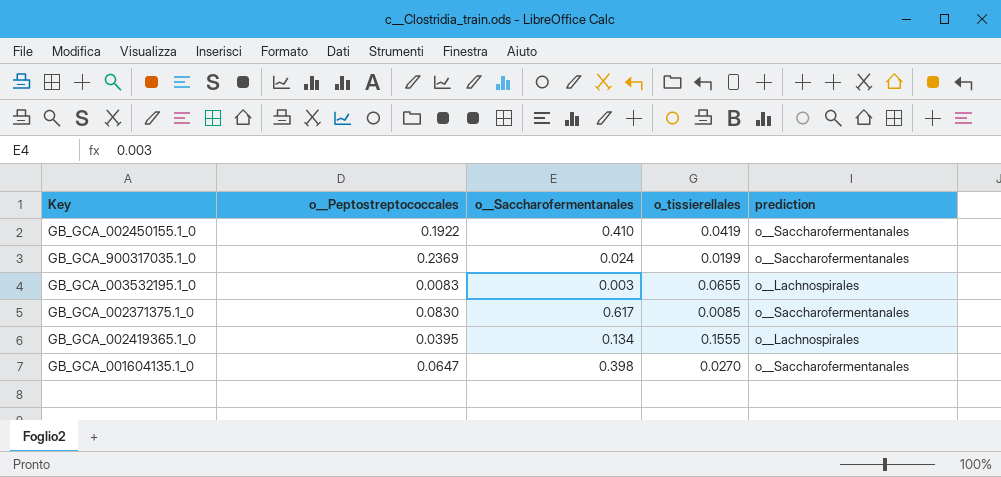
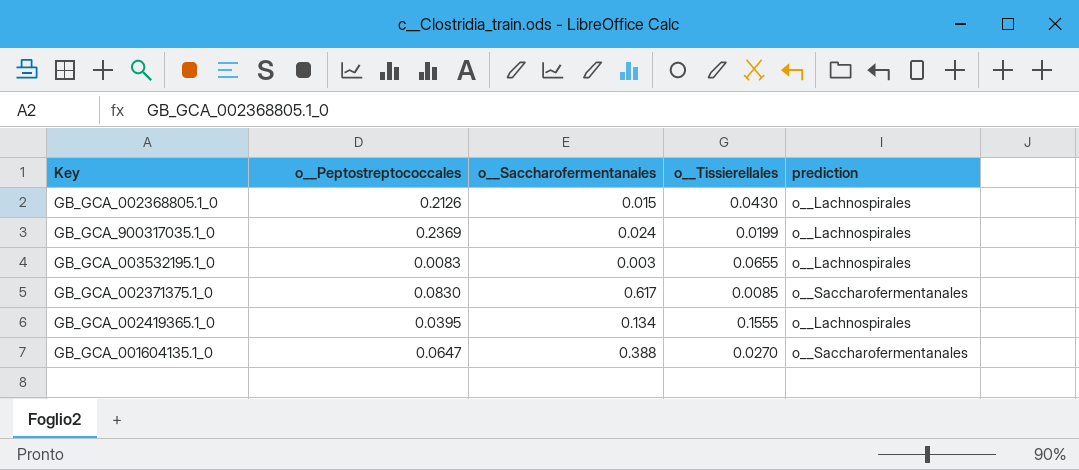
column name: o_tissierellales -> o__Tissierellales
row GB_GCA_002450155.1_0: 0.1922 | 0.410 | 0.0419 | o__Saccharofermentanales -> none
row GB_GCA_002368805.1_0: none -> 0.2126 | 0.015 | 0.0430 | o__Lachnospirales
GB_GCA_900317035.1_0 | prediction: o__Saccharofermentanales -> o__Lachnospirales
GB_GCA_001604135.1_0 | o__Saccharofermentanales: 0.398 -> 0.388

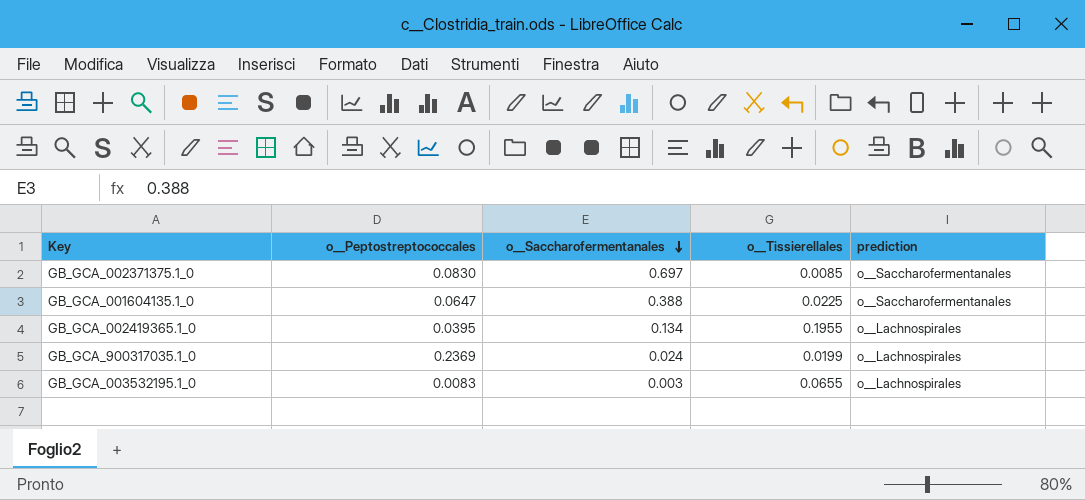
row order: none -> o__Saccharofermentanales descending
row GB_GCA_002368805.1_0: 0.2126 | 0.015 | 0.0430 | o__Lachnospirales -> none
GB_GCA_002371375.1_0 | o__Saccharofermentanales: 0.617 -> 0.697
GB_GCA_001604135.1_0 | o__Tissierellales: 0.0270 -> 0.0225
GB_GCA_002419365.1_0 | o__Tissierellales: 0.1555 -> 0.1955

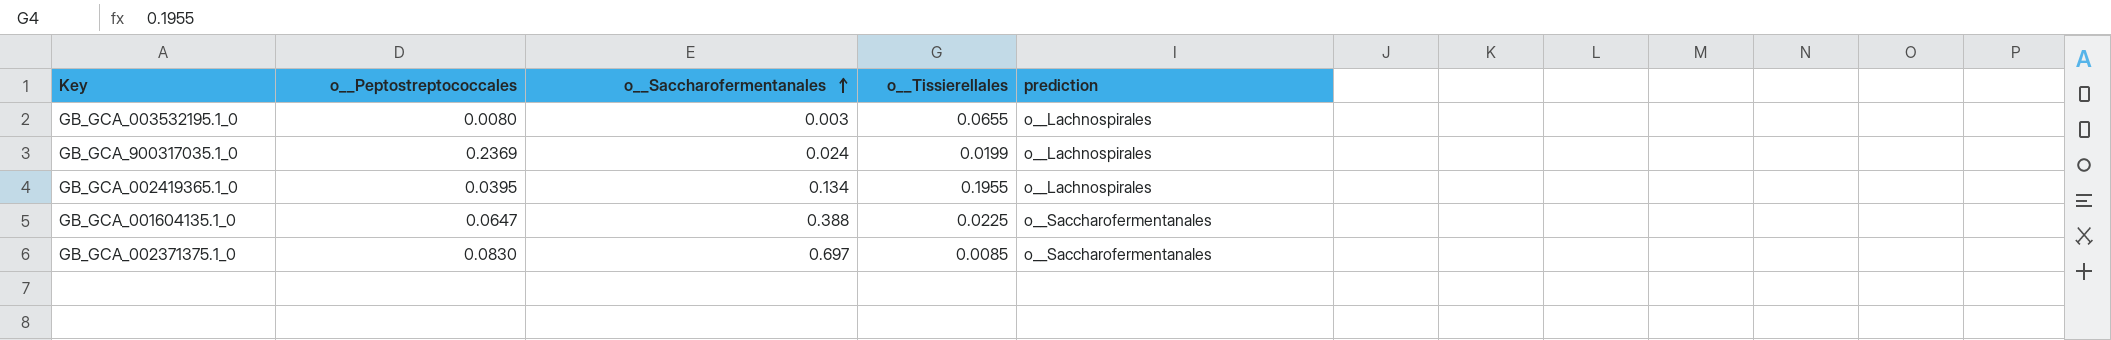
row order: o__Saccharofermentanales descending -> o__Saccharofermentanales ascending
GB_GCA_003532195.1_0 | o__Peptostreptococcales: 0.0083 -> 0.0080

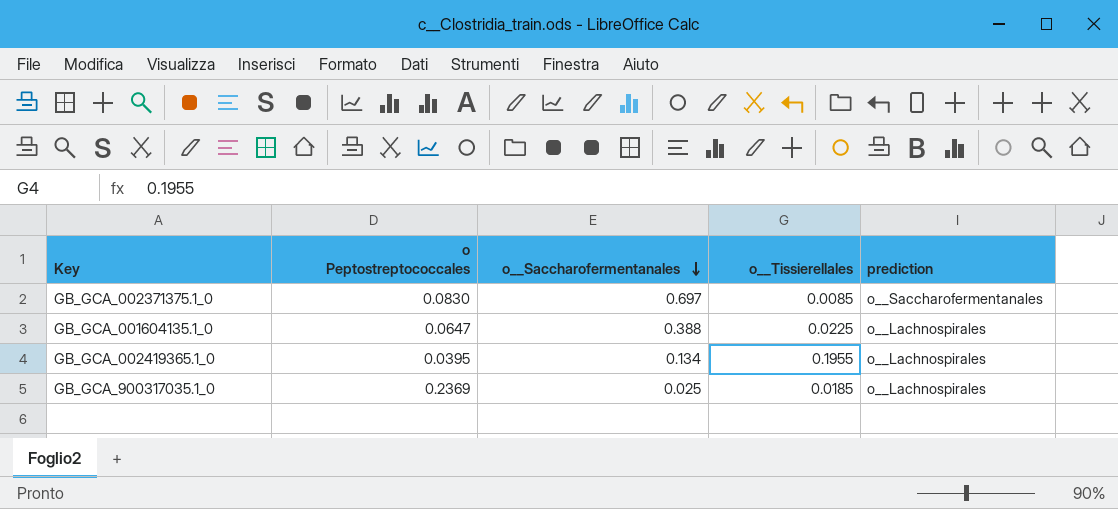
row order: o__Saccharofermentanales ascending -> o__Saccharofermentanales descending
column name: o__Peptostreptococcales -> o Peptostreptococcales
row GB_GCA_003532195.1_0: 0.0080 | 0.003 | 0.0655 | o__Lachnospirales -> none
GB_GCA_001604135.1_0 | prediction: o__Saccharofermentanales -> o__Lachnospirales
GB_GCA_900317035.1_0 | o__Saccharofermentanales: 0.024 -> 0.025
GB_GCA_900317035.1_0 | o__Tissierellales: 0.0199 -> 0.0185

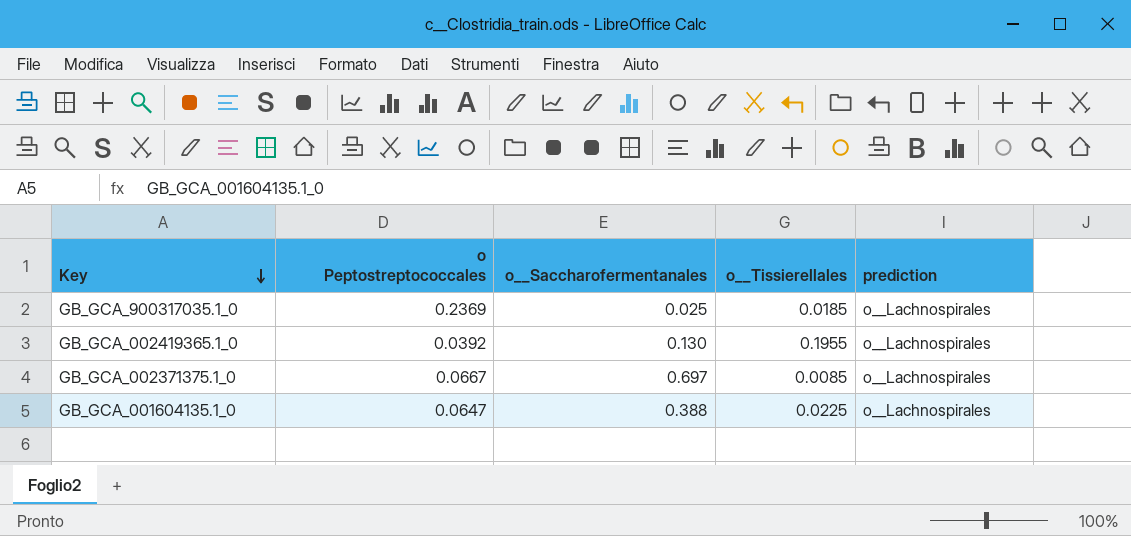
row order: o__Saccharofermentanales descending -> Key descending
GB_GCA_002419365.1_0 | o Peptostreptococcales: 0.0395 -> 0.0392
GB_GCA_002419365.1_0 | o__Saccharofermentanales: 0.134 -> 0.130
GB_GCA_002371375.1_0 | o Peptostreptococcales: 0.0830 -> 0.0667
GB_GCA_002371375.1_0 | prediction: o__Saccharofermentanales -> o__Lachnospirales

